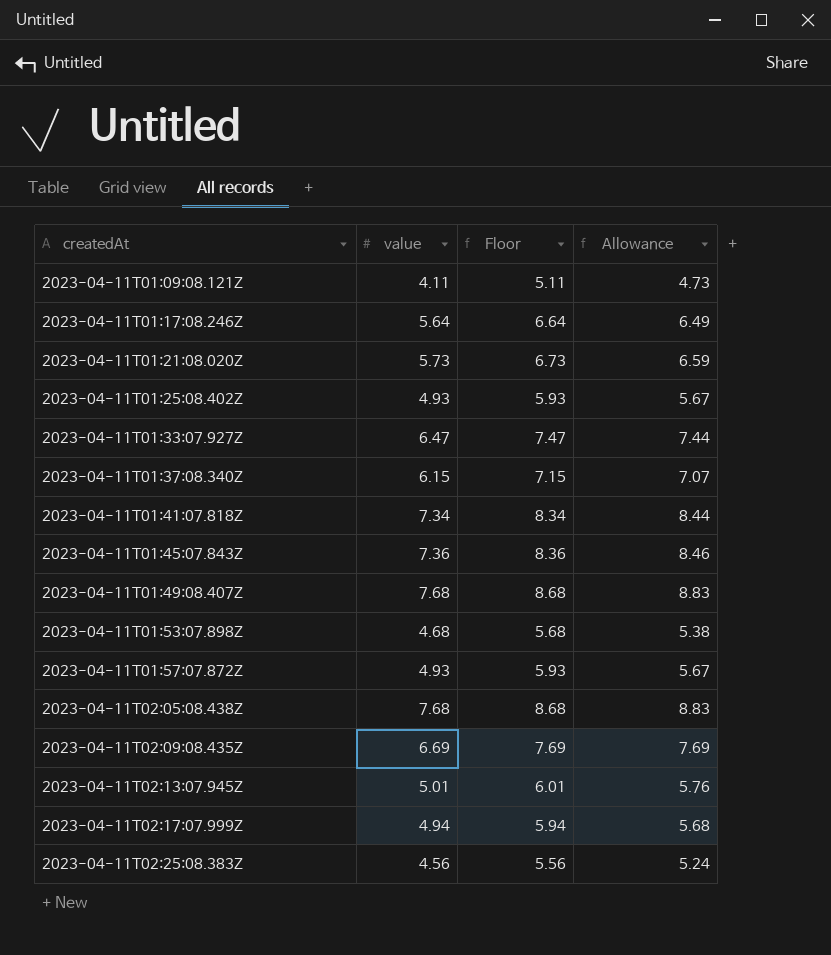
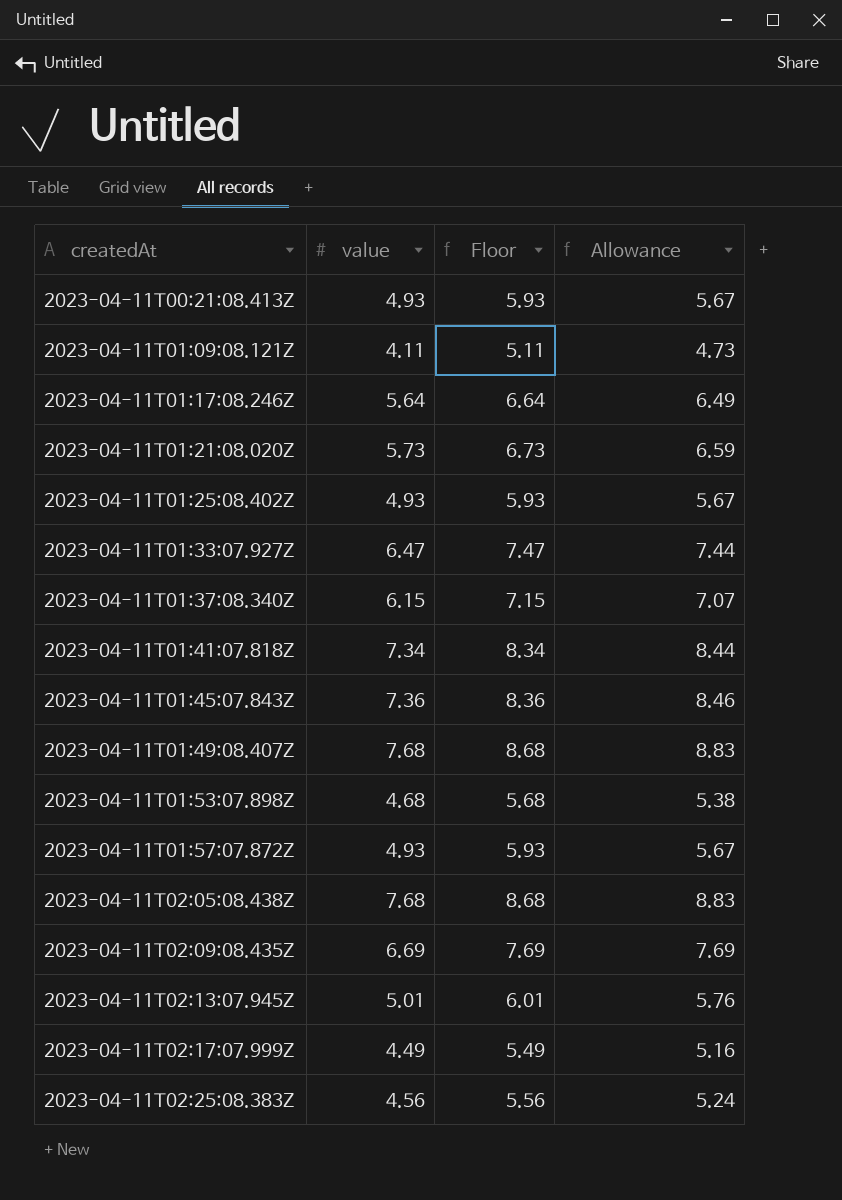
row 2023-04-11T00:21:08.413Z: none -> 4.93 | 5.93 | 5.67
2023-04-11T02:17:07.999Z | value: 4.94 -> 4.49
2023-04-11T02:17:07.999Z | Floor: 5.94 -> 5.49
2023-04-11T02:17:07.999Z | Allowance: 5.68 -> 5.16

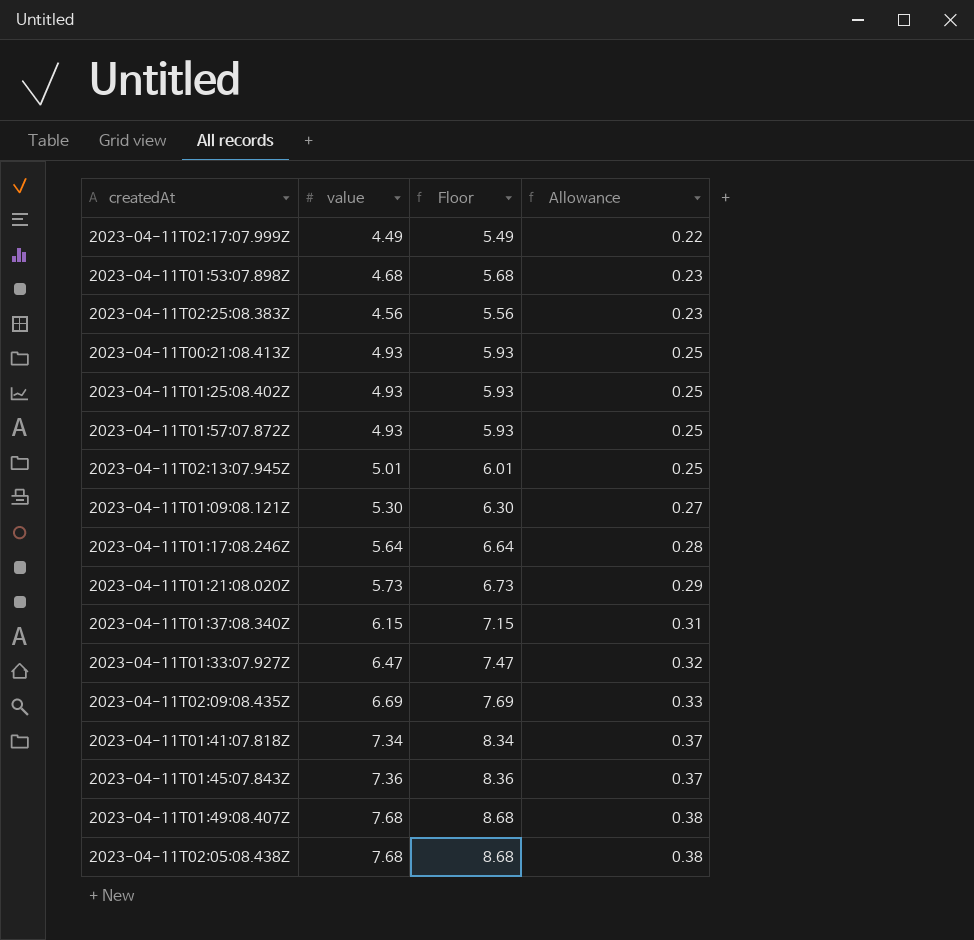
row order: createdAt ascending -> Allowance ascending
column Allowance | formula: [value] * 1.15 -> [value] * 0.05
2023-04-11T01:09:08.121Z | value: 4.11 -> 5.30
2023-04-11T01:09:08.121Z | Floor: 5.11 -> 6.30

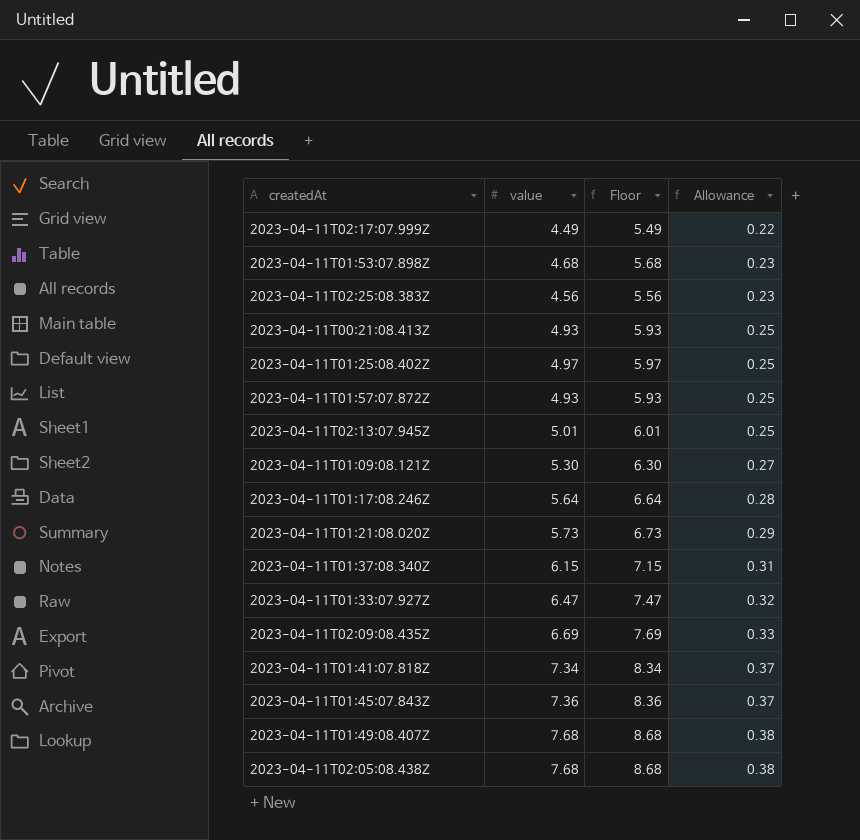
2023-04-11T01:25:08.402Z | value: 4.93 -> 4.97
2023-04-11T01:25:08.402Z | Floor: 5.93 -> 5.97

